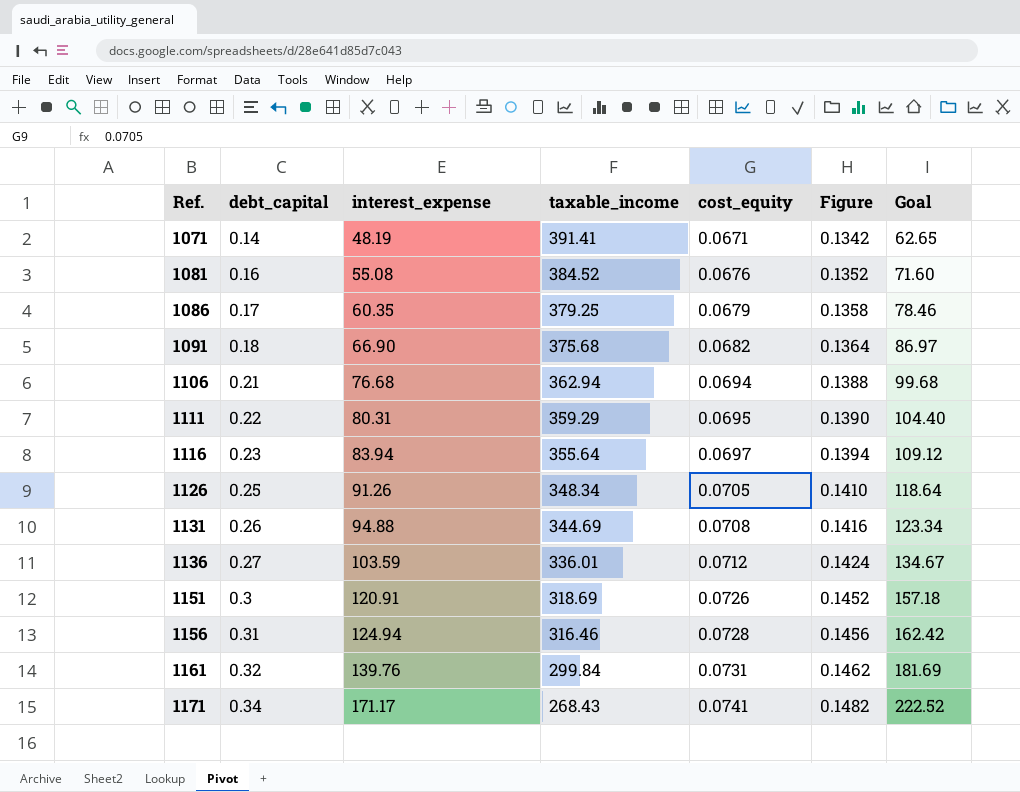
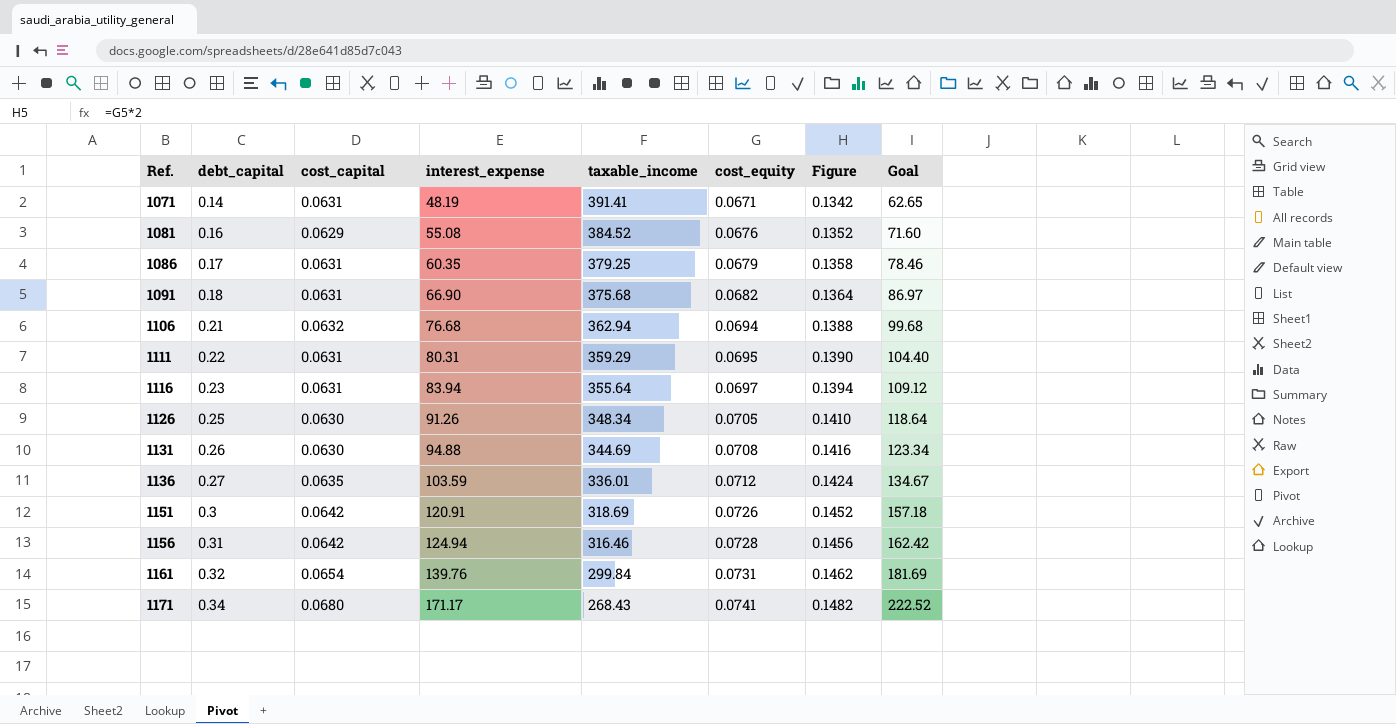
column cost_capital | position: none -> 3

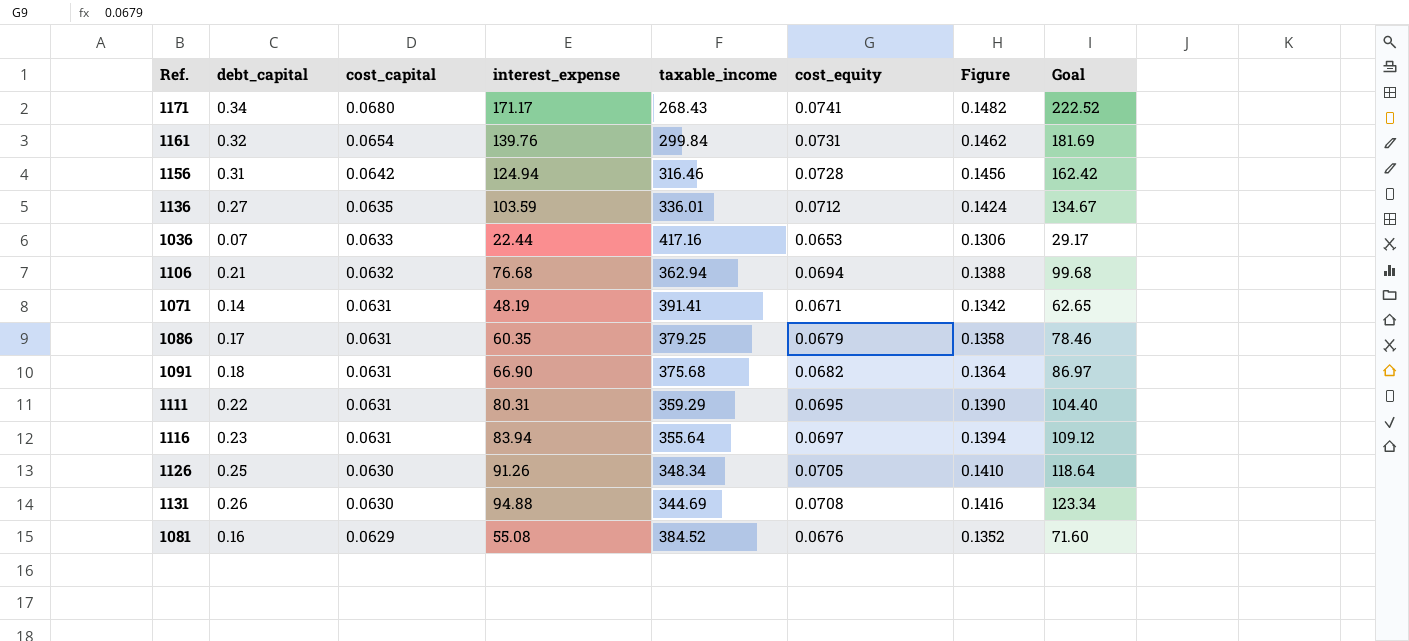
row order: Ref. ascending -> cost_capital descending
row 1151: 0.3 | 0.0642 | 120.91 | 318.69 | 0.0726 | 0.1452 | 157.18 -> none
row 1036: none -> 0.07 | 0.0633 | 22.44 | 417.16 | 0.0653 | 0.1306 | 29.17

